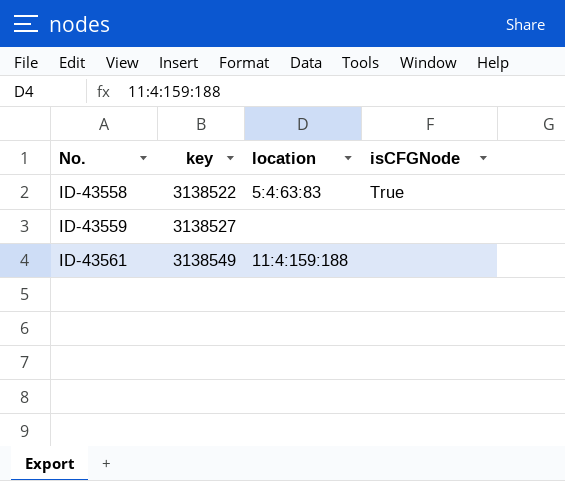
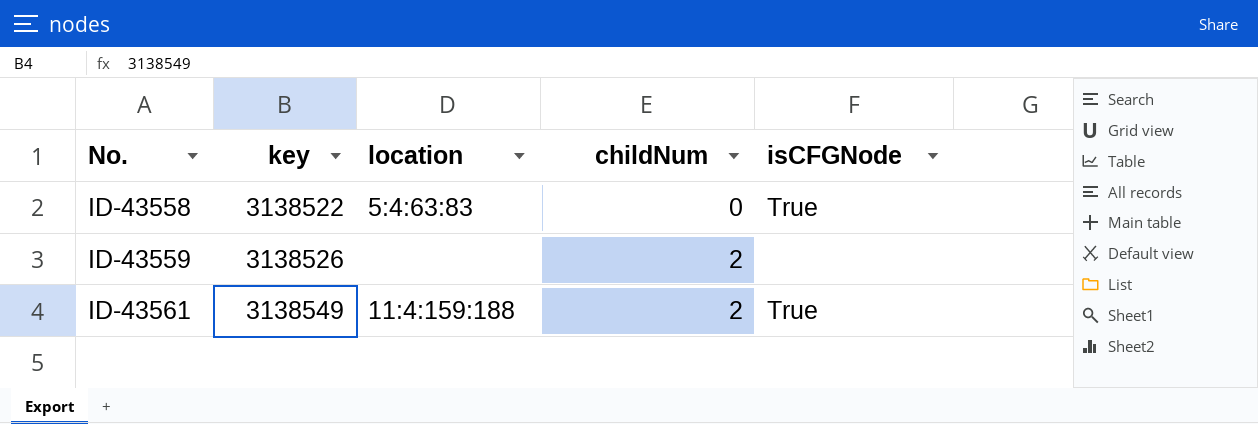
column childNum | position: none -> 4
ID-43559 | key: 3138527 -> 3138526
ID-43561 | isCFGNode: none -> True

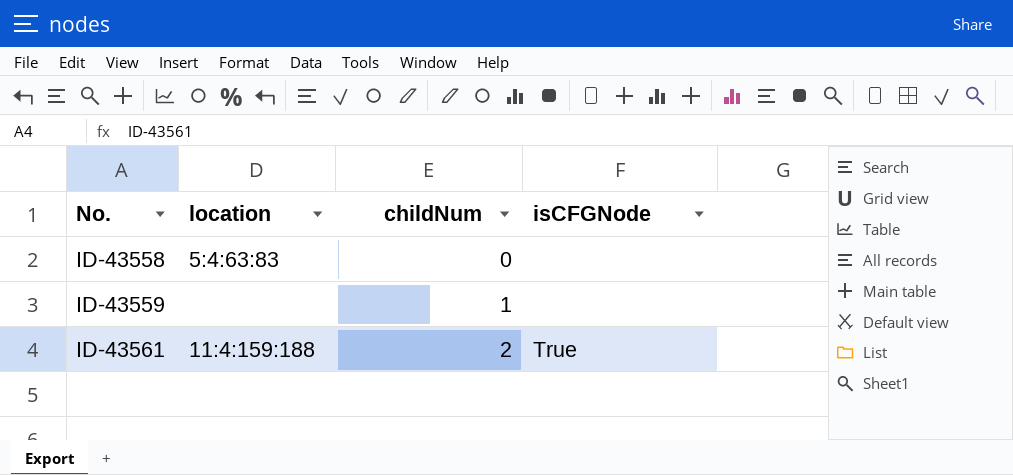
column key | position: 2 -> none
ID-43558 | isCFGNode: True -> none
ID-43559 | childNum: 2 -> 1

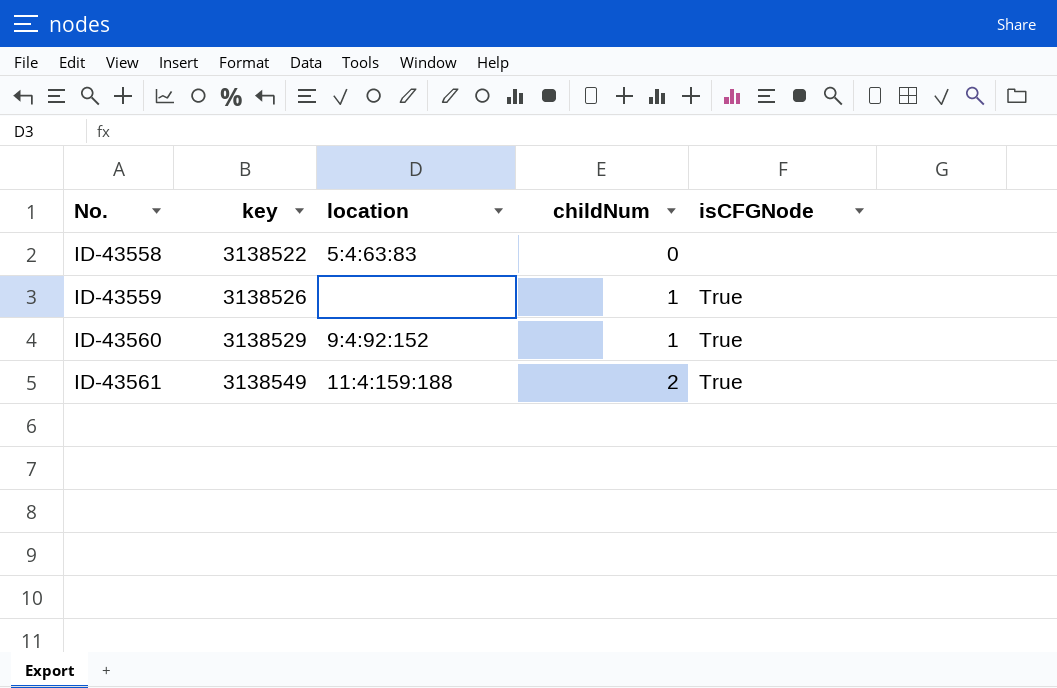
column key | position: none -> 2
ID-43559 | isCFGNode: none -> True
row ID-43560: none -> 3138529 | 9:4:92:152 | 1 | True

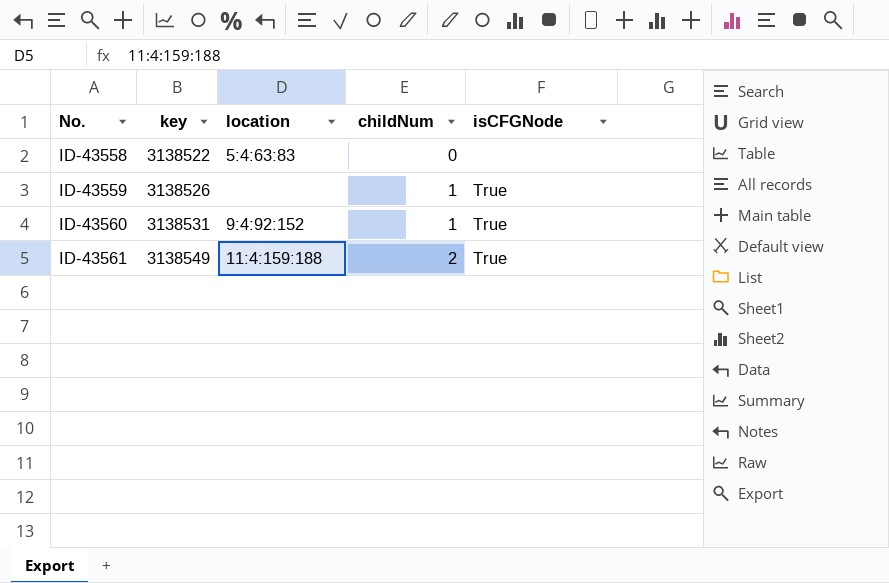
ID-43560 | key: 3138529 -> 3138531

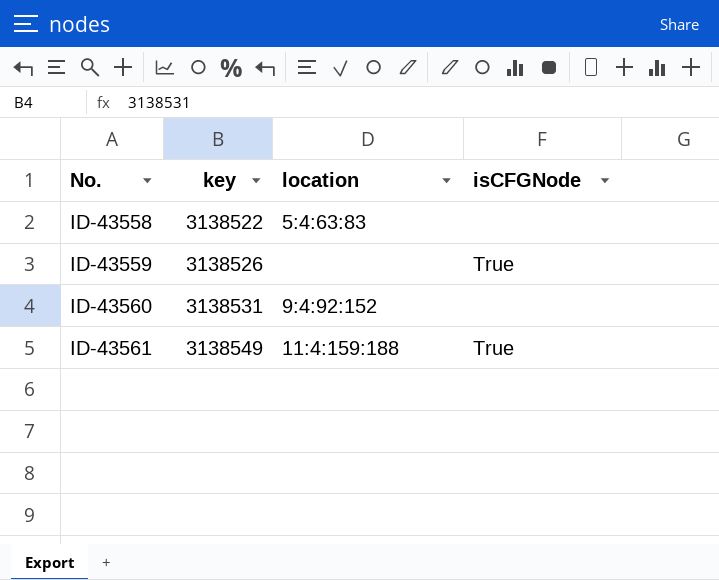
column childNum | position: 4 -> none
ID-43560 | isCFGNode: True -> none

